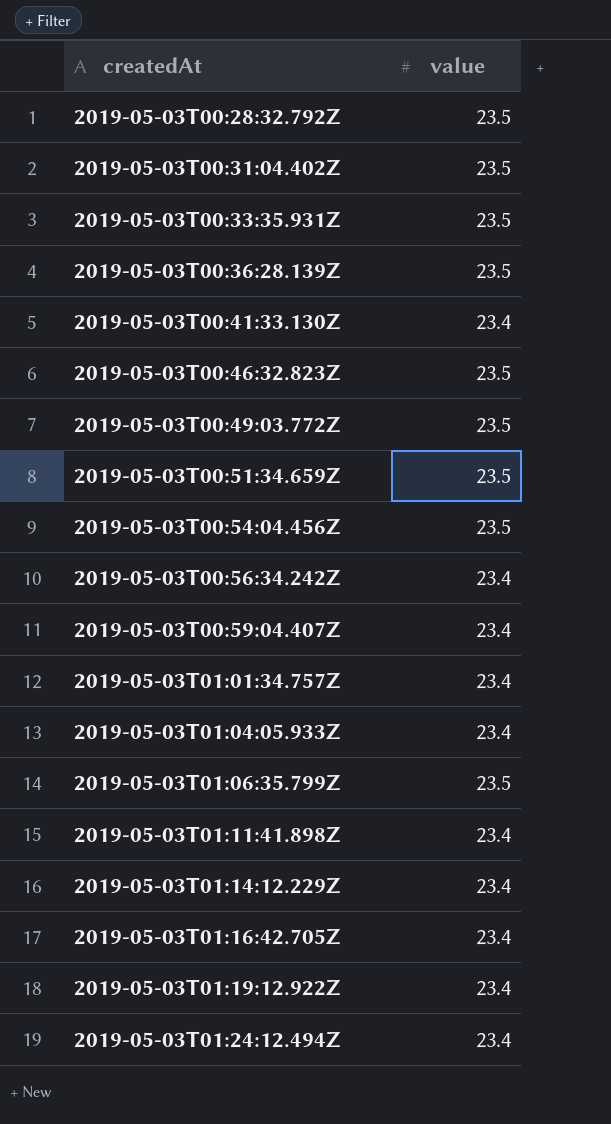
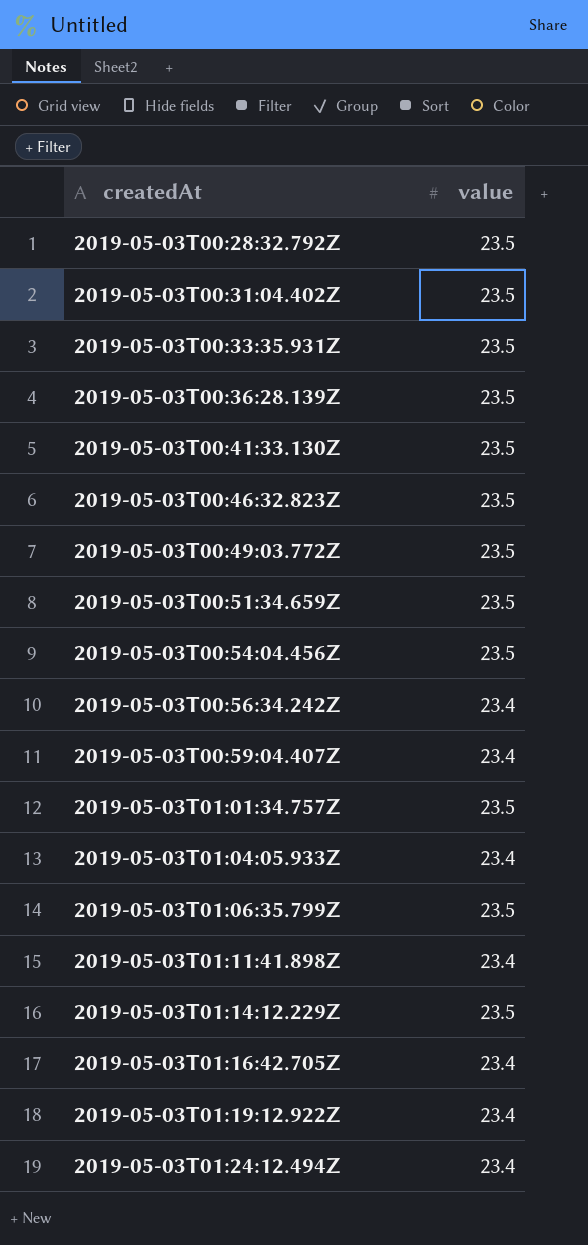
2019-05-03T00:41:33.130Z | value: 23.4 -> 23.5
2019-05-03T01:01:34.757Z | value: 23.4 -> 23.5
2019-05-03T01:14:12.229Z | value: 23.4 -> 23.5

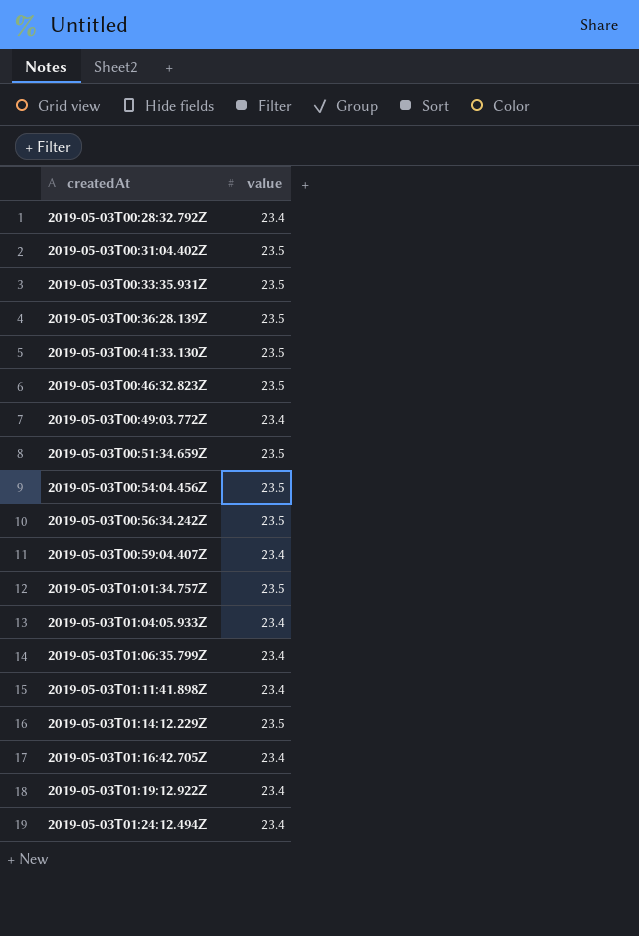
2019-05-03T00:28:32.792Z | value: 23.5 -> 23.4
2019-05-03T00:49:03.772Z | value: 23.5 -> 23.4
2019-05-03T00:56:34.242Z | value: 23.4 -> 23.5
2019-05-03T01:06:35.799Z | value: 23.5 -> 23.4

